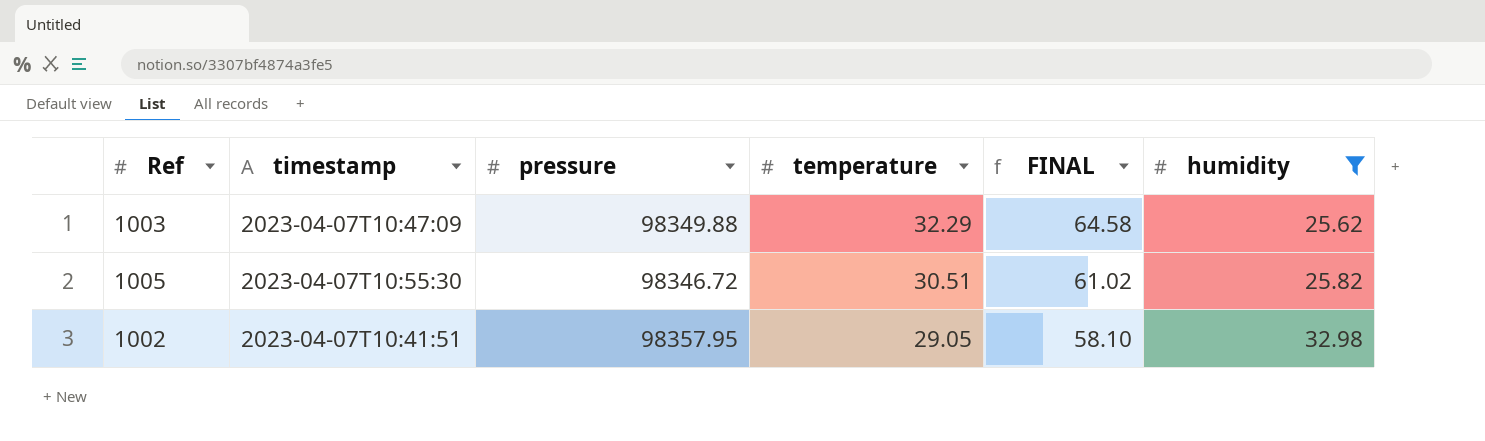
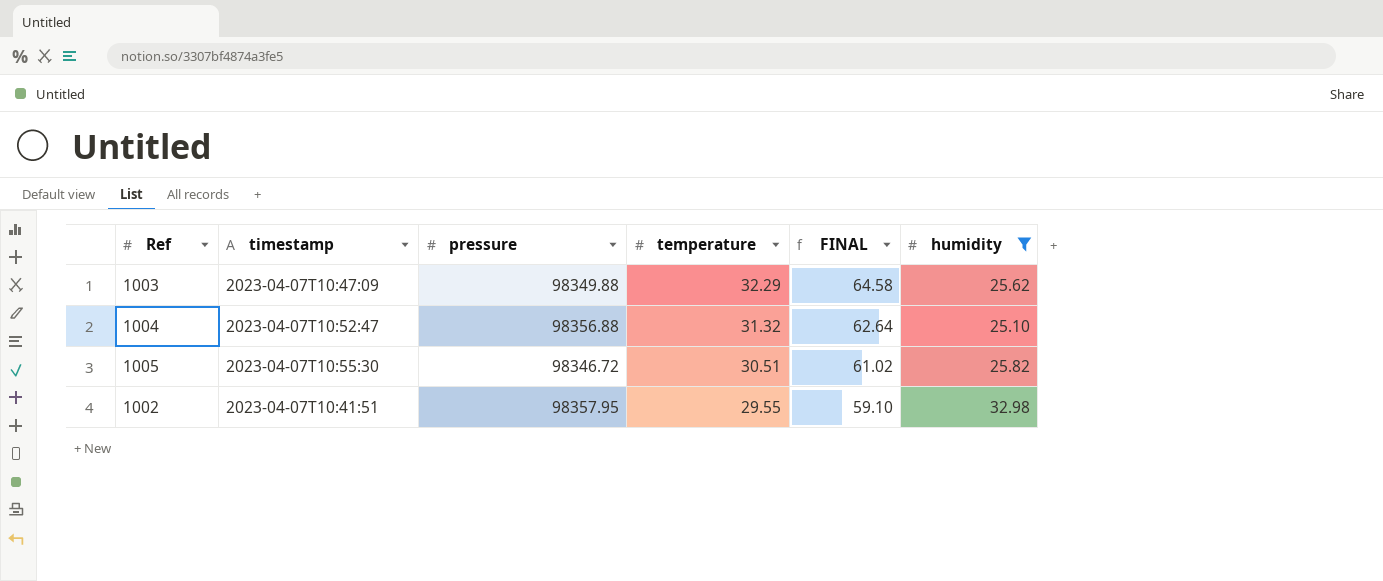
row 1004: none -> 2023-04-07T10:52:47 | 98356.88 | 31.32 | 62.64 | 25.10
1002 | temperature: 29.05 -> 29.55
1002 | FINAL: 58.10 -> 59.10

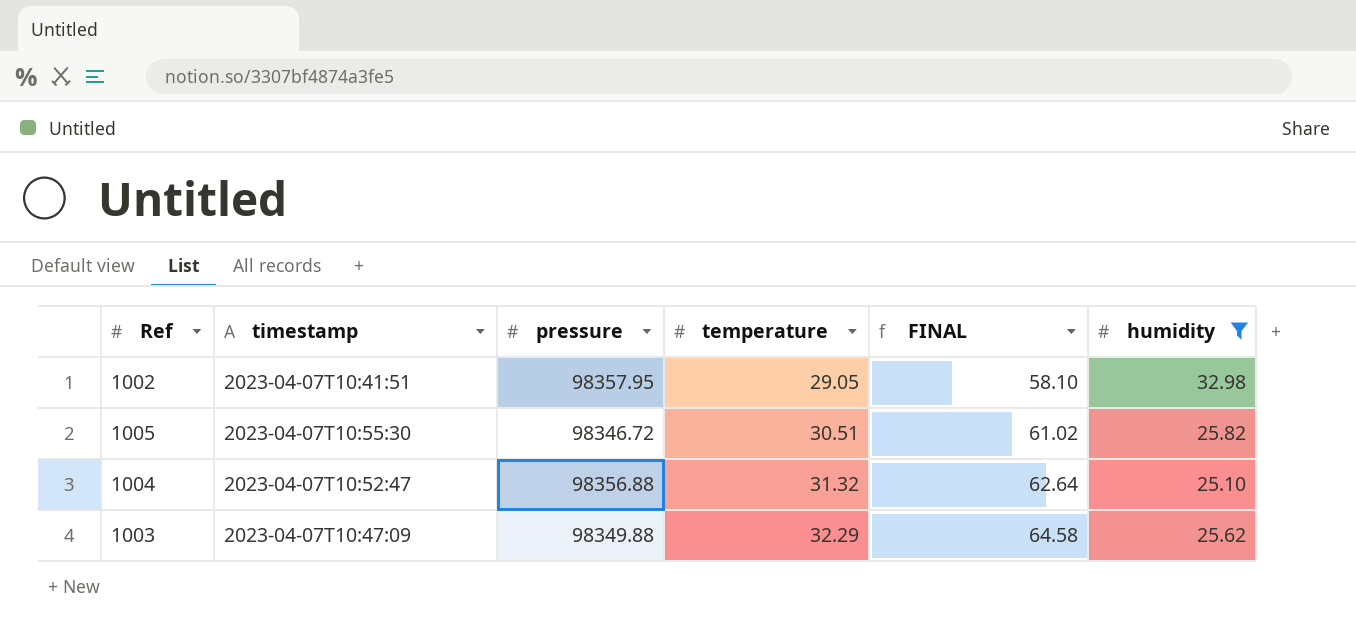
row order: temperature descending -> temperature ascending
1002 | temperature: 29.55 -> 29.05
1002 | FINAL: 59.10 -> 58.10

